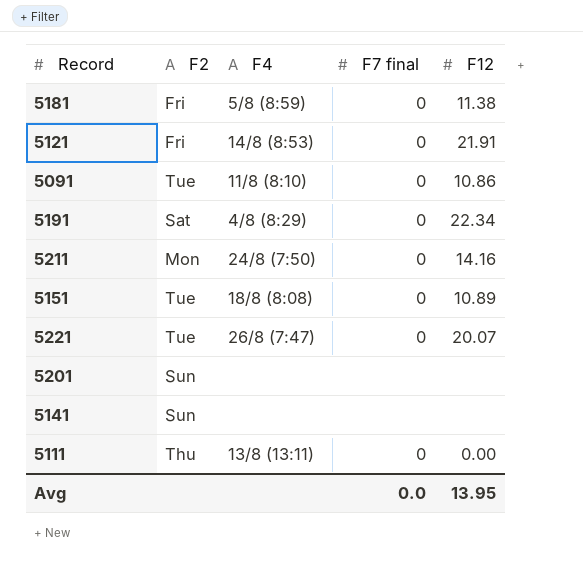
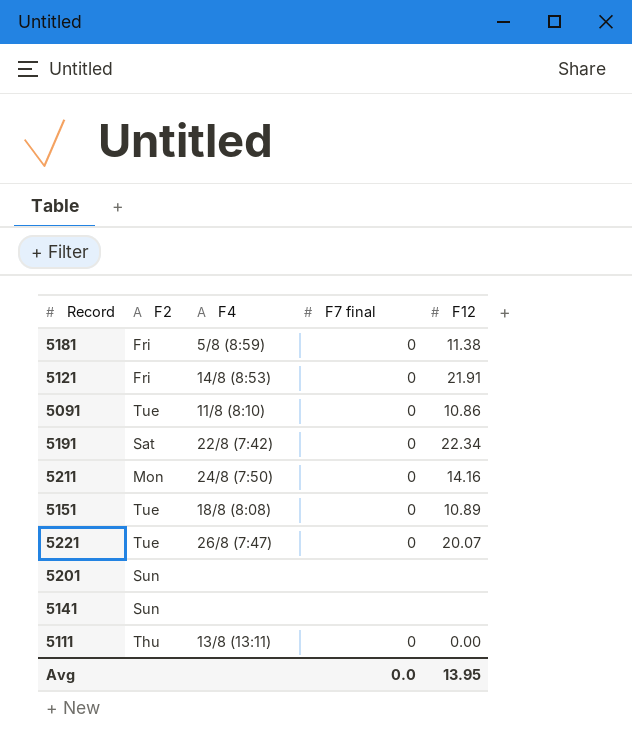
5191 | F4: 4/8 (8:29) -> 22/8 (7:42)

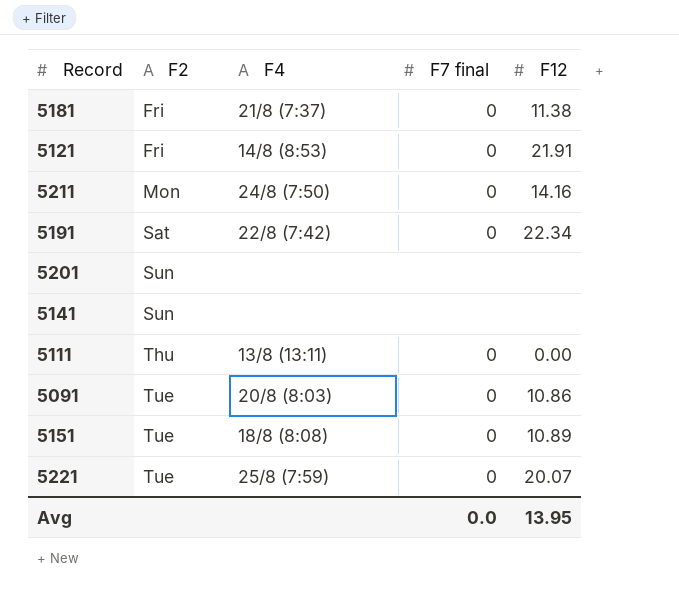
row order: none -> F2 ascending
5181 | F4: 5/8 (8:59) -> 21/8 (7:37)
5091 | F4: 11/8 (8:10) -> 20/8 (8:03)
5221 | F4: 26/8 (7:47) -> 25/8 (7:59)

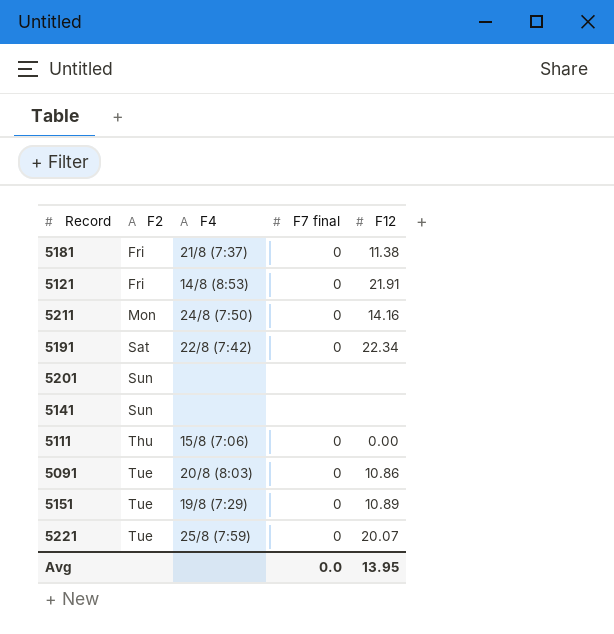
5111 | F4: 13/8 (13:11) -> 15/8 (7:06)
5151 | F4: 18/8 (8:08) -> 19/8 (7:29)

